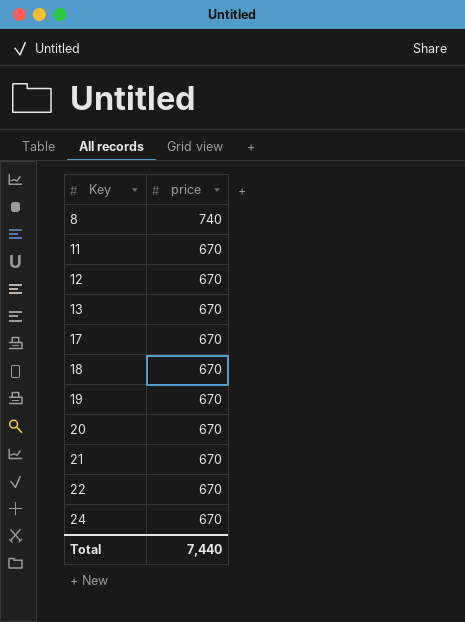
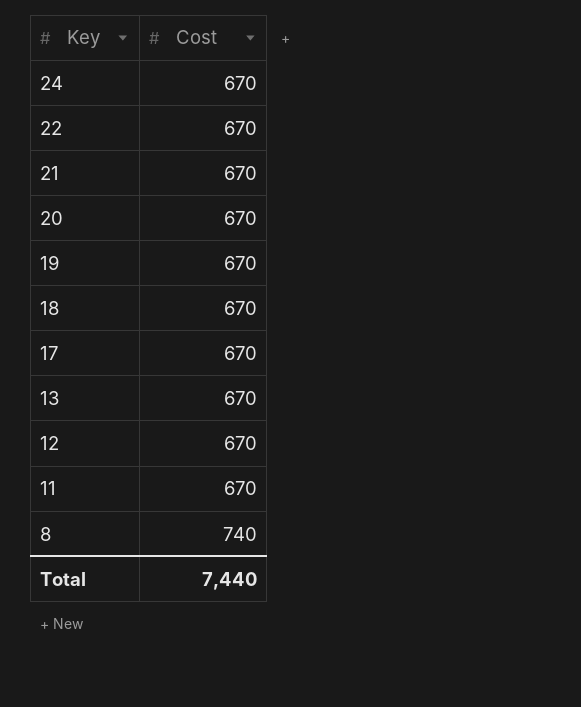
row order: Key ascending -> Key descending
column name: price -> Cost

